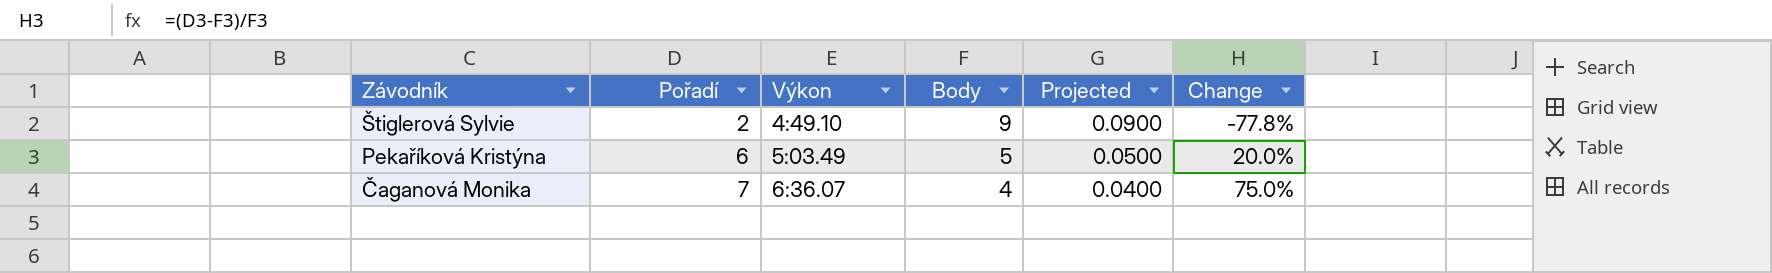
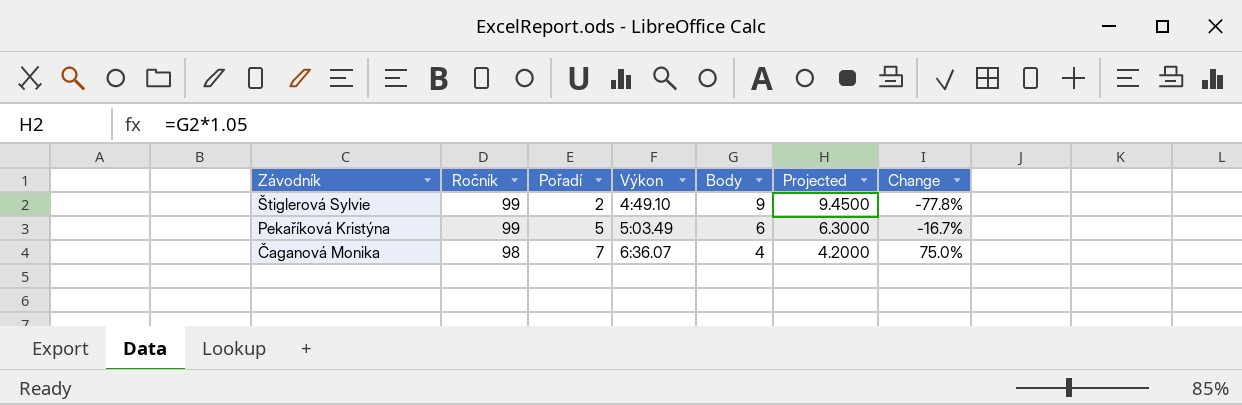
column Ročník | position: none -> 2
column Projected | formula: [Body] * 0.01 -> [Body] * 1.05
Pekaříková Kristýna | Pořadí: 6 -> 5
Pekaříková Kristýna | Body: 5 -> 6
Pekaříková Kristýna | Change: 20.0% -> -16.7%

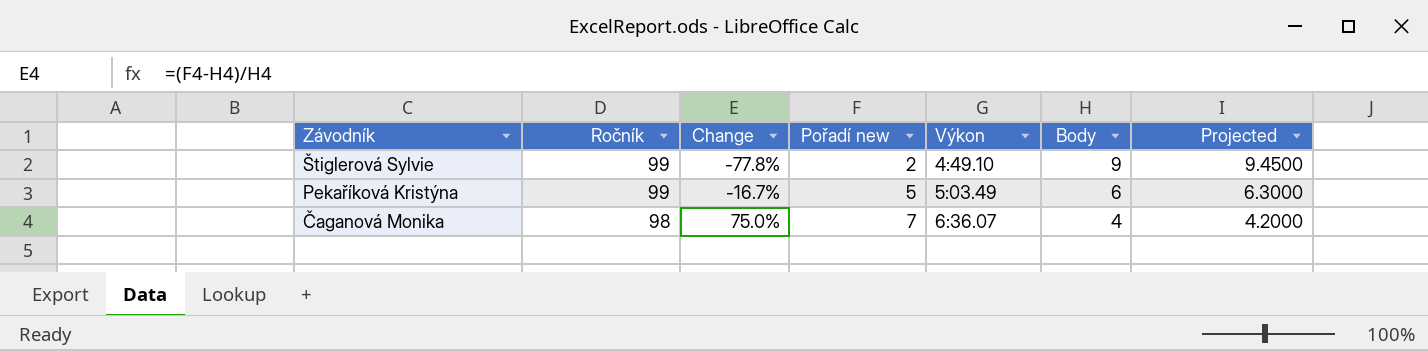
column Change | position: 7 -> 3
column name: Pořadí -> Pořadí new

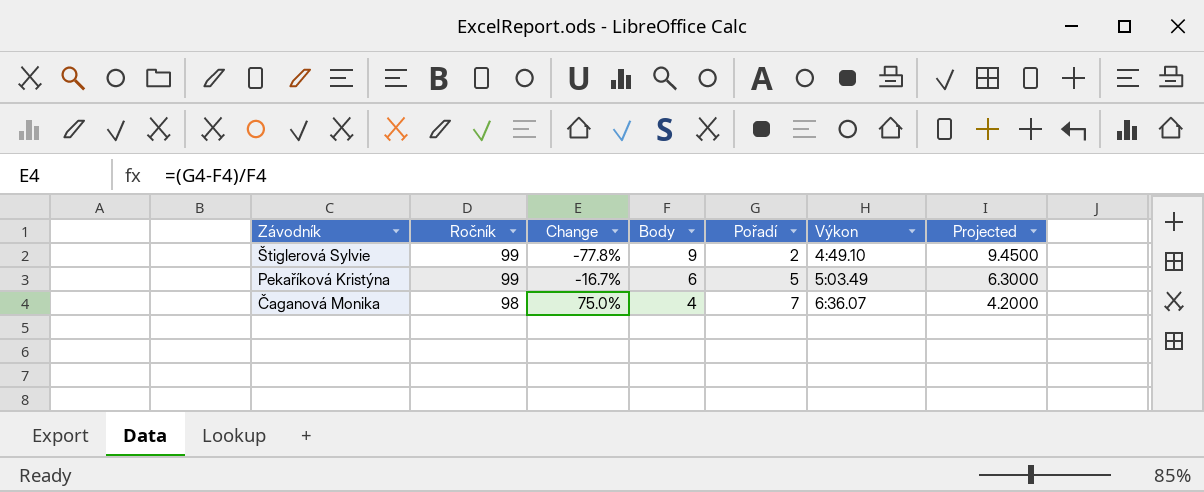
column Body | position: 6 -> 4
column name: Pořadí new -> Pořadí

